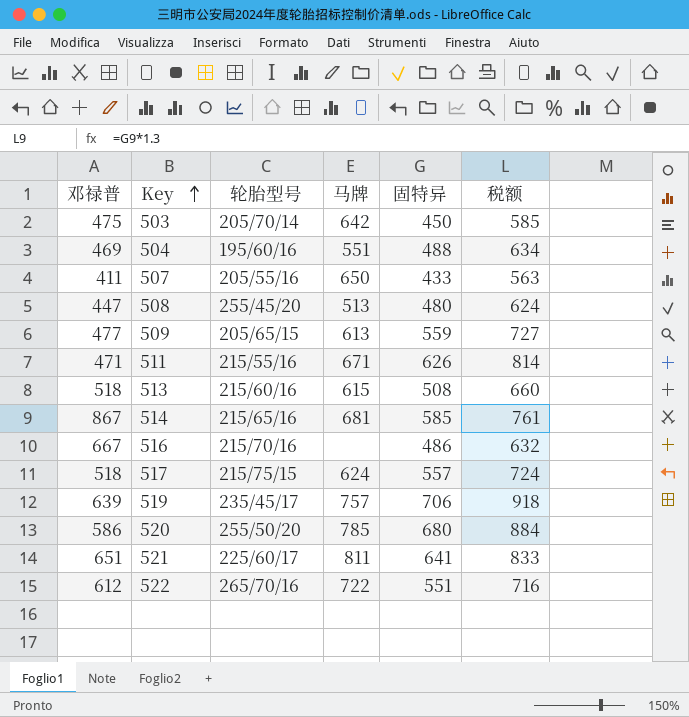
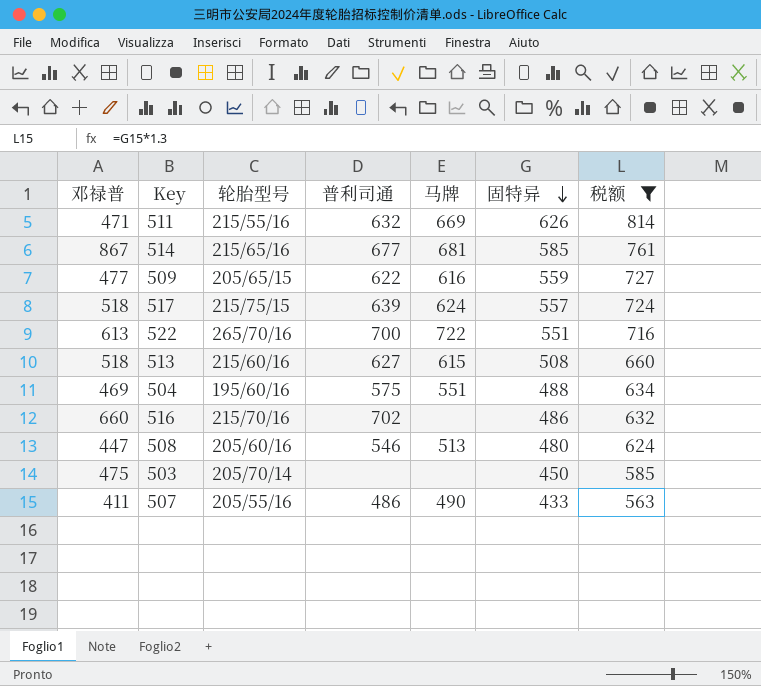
filter: none -> 税额 <= 814
row order: Key ascending -> 固特异 descending
column 普利司通 | position: none -> 4
511 | 马牌: 671 -> 669
509 | 马牌: 613 -> 616
522 | 邓禄普: 612 -> 613
516 | 邓禄普: 667 -> 660
508 | 轮胎型号: 255/45/20 -> 205/60/16
503 | 马牌: 642 -> none
507 | 马牌: 650 -> 490

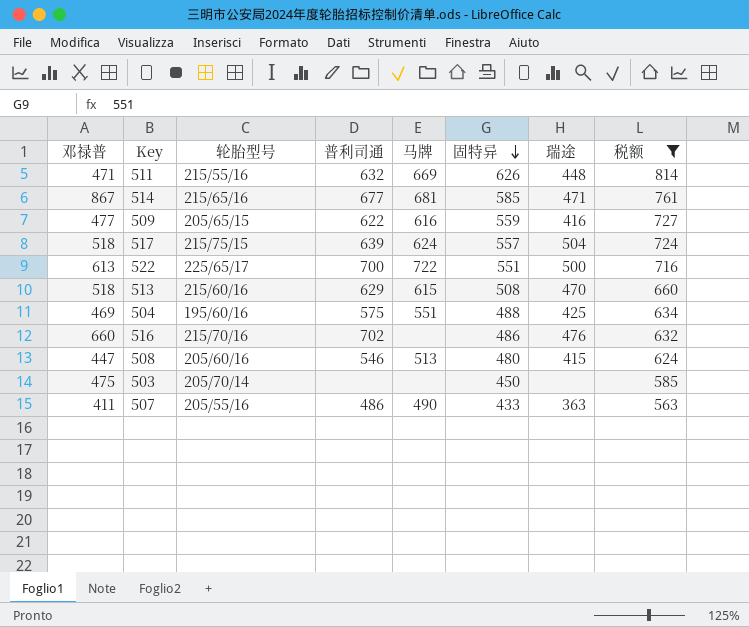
column 瑞途 | position: none -> 7
522 | 轮胎型号: 265/70/16 -> 225/65/17
513 | 普利司通: 627 -> 629

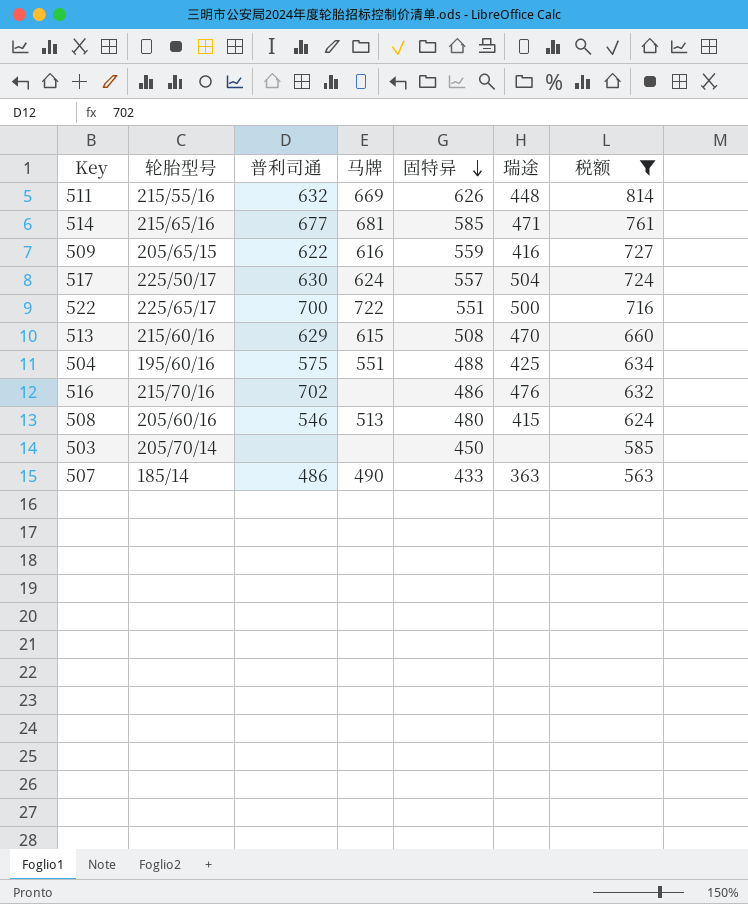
column 邓禄普 | position: 1 -> none
517 | 轮胎型号: 215/75/15 -> 225/50/17
517 | 普利司通: 639 -> 630
507 | 轮胎型号: 205/55/16 -> 185/14

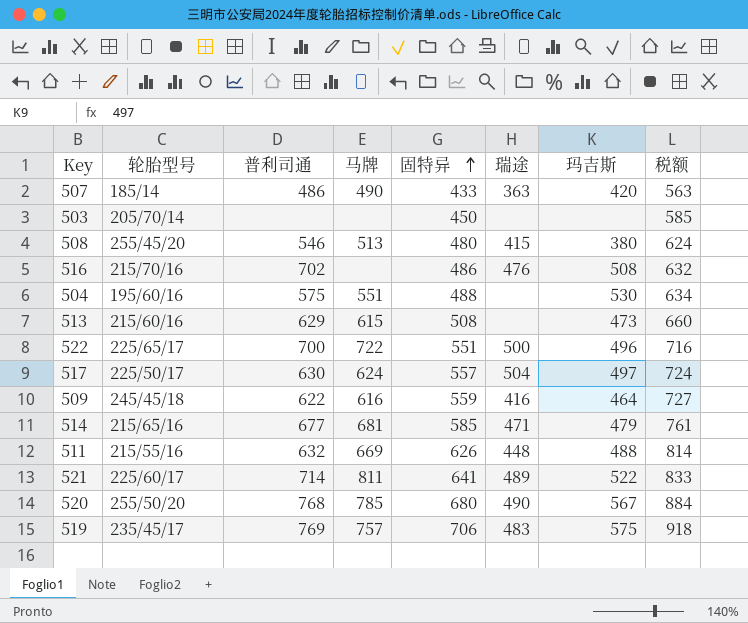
filter: 税额 <= 814 -> none
row order: 固特异 descending -> 固特异 ascending
column 玛吉斯 | position: none -> 7
508 | 轮胎型号: 205/60/16 -> 255/45/20
504 | 瑞途: 425 -> none
513 | 瑞途: 470 -> none
509 | 轮胎型号: 205/65/15 -> 245/45/18

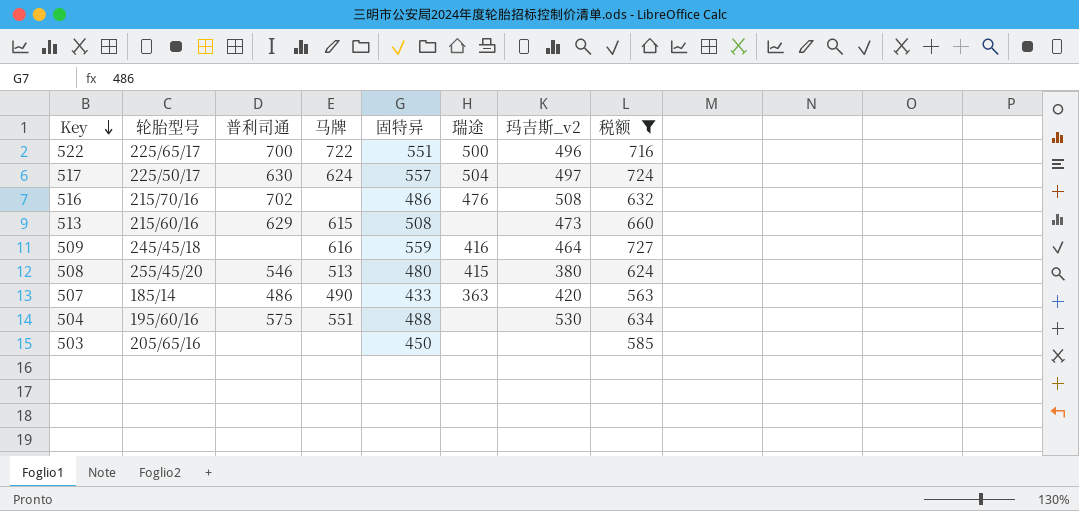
filter: none -> 税额 <= 727
row order: 固特异 ascending -> Key descending
column name: 玛吉斯 -> 玛吉斯_v2
509 | 普利司通: 622 -> none
503 | 轮胎型号: 205/70/14 -> 205/65/16

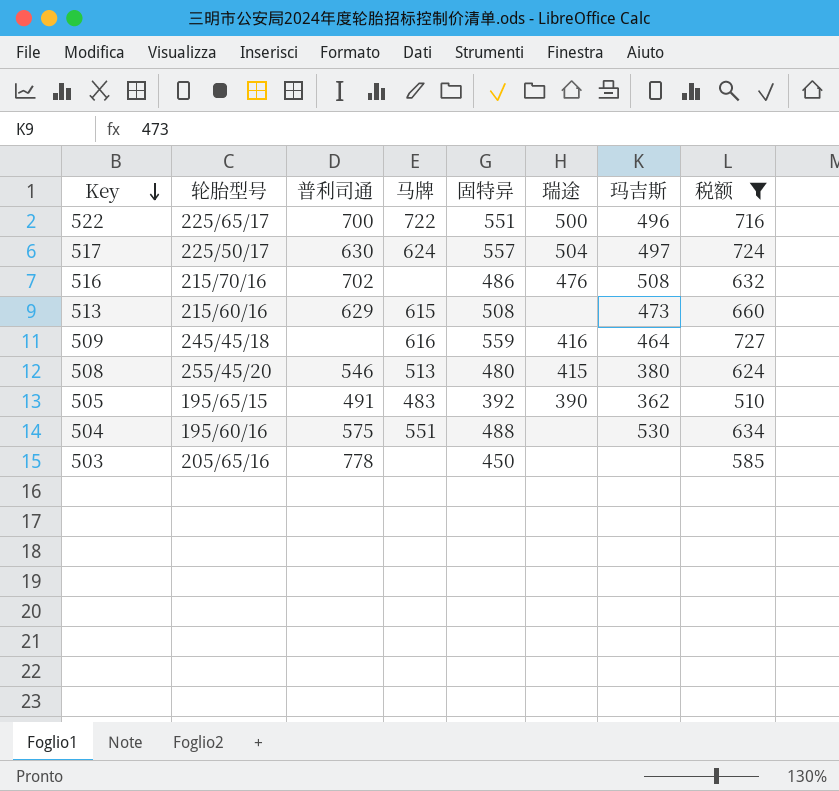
column name: 玛吉斯_v2 -> 玛吉斯
row 507: 185/14 | 486 | 490 | 433 | 363 | 420 | 563 -> none
row 505: none -> 195/65/15 | 491 | 483 | 392 | 390 | 362 | 510
503 | 普利司通: none -> 778

